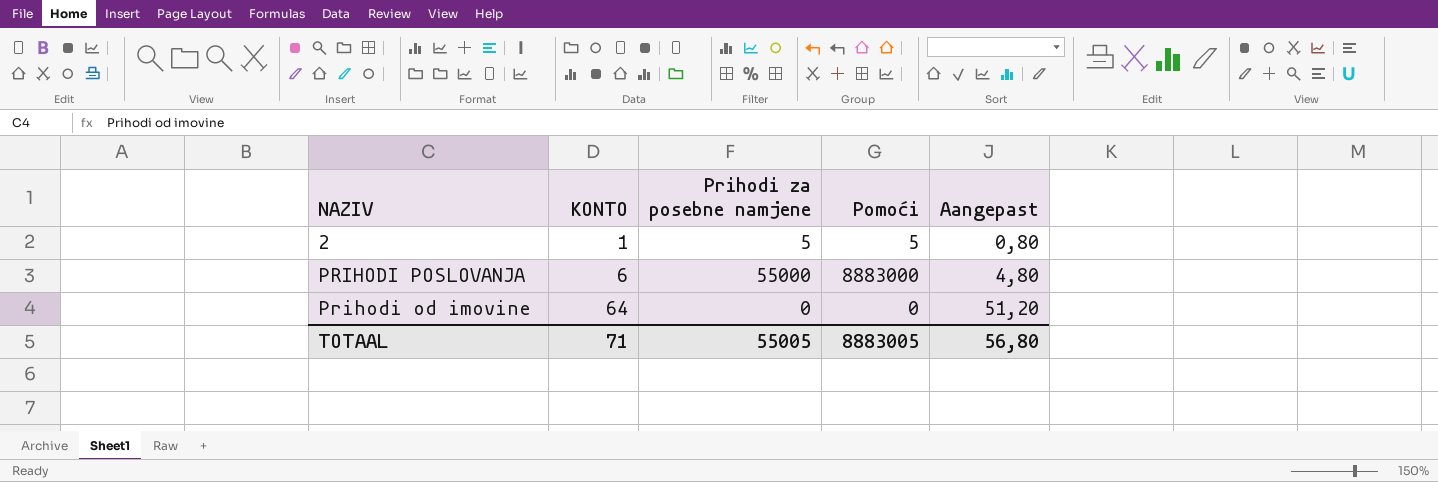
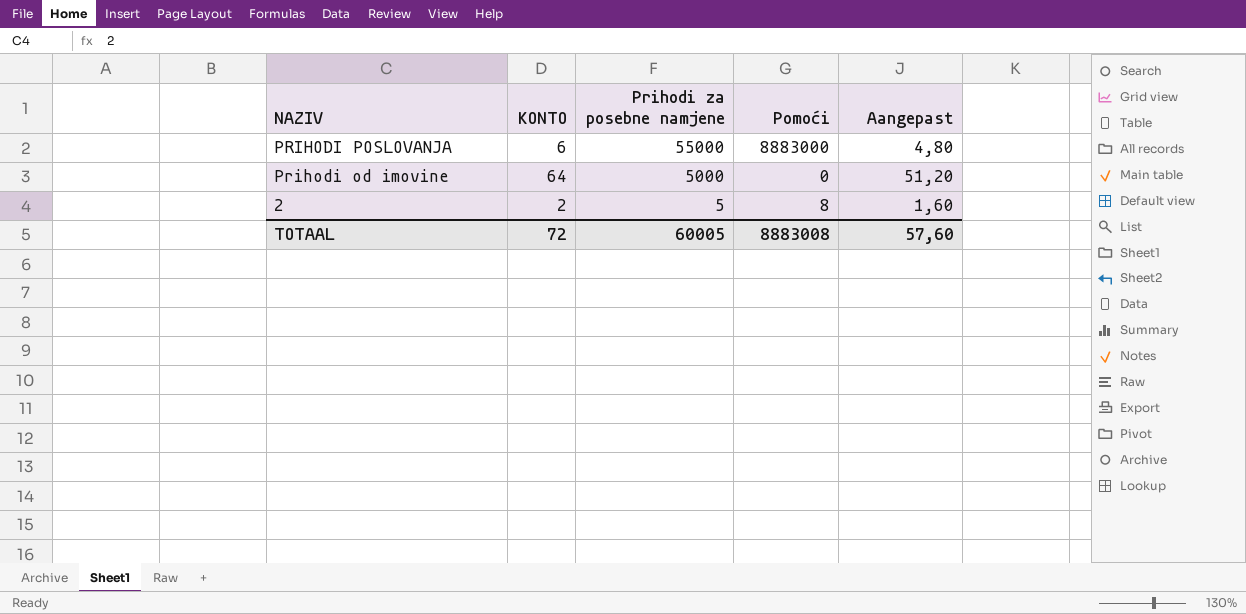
row order: KONTO ascending -> NAZIV descending
Prihodi od imovine | Prihodi za posebne namjene: 0 -> 5000
2 | KONTO: 1 -> 2
2 | Pomoći: 5 -> 8
2 | Aangepast: 0,80 -> 1,60
TOTAAL | KONTO: 71 -> 72
TOTAAL | Prihodi za posebne namjene: 55005 -> 60005
TOTAAL | Pomoći: 8883005 -> 8883008
TOTAAL | Aangepast: 56,80 -> 57,60

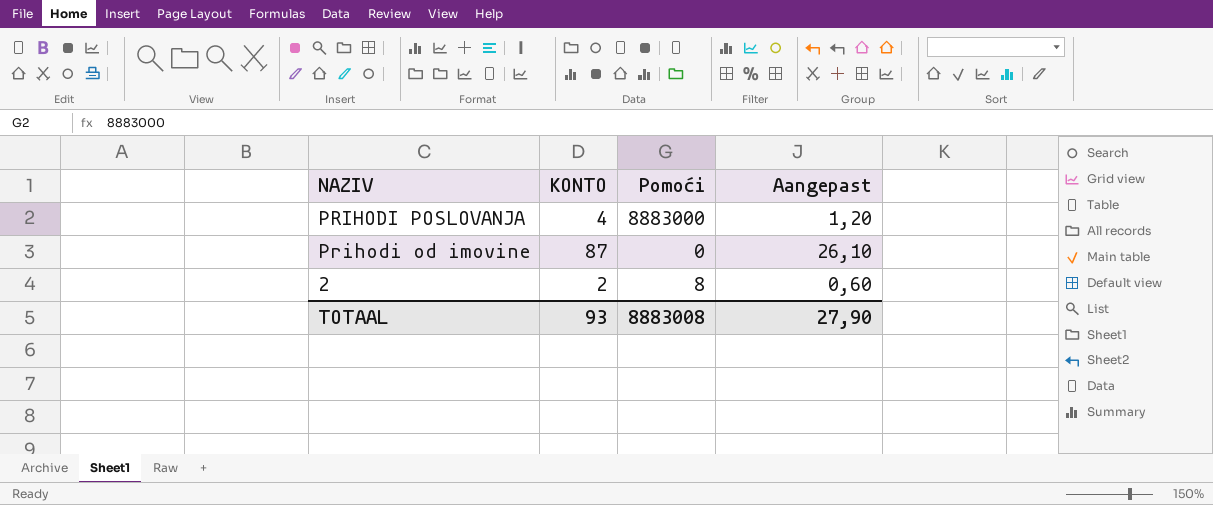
column Prihodi za posebne namjene | position: 3 -> none
column Aangepast | formula: [KONTO] * 0,8 -> [KONTO] * 0,3
PRIHODI POSLOVANJA | KONTO: 6 -> 4
Prihodi od imovine | KONTO: 64 -> 87
TOTAAL | KONTO: 72 -> 93
TOTAAL | Aangepast: 57,60 -> 27,90

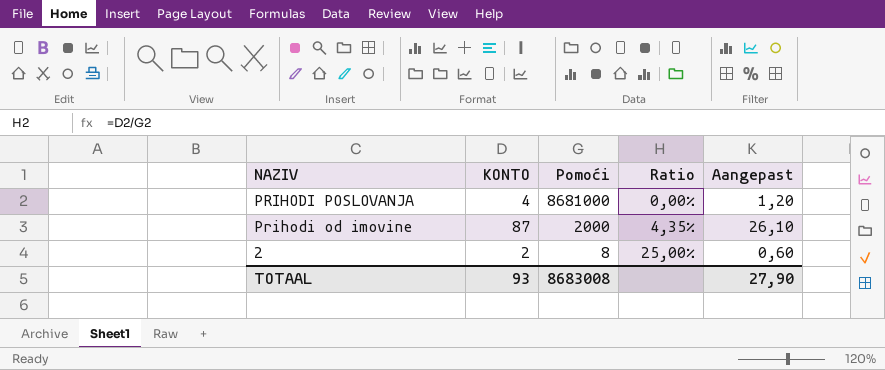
column Ratio | formula: none -> [KONTO] / [Pomoći]
PRIHODI POSLOVANJA | Pomoći: 8883000 -> 8681000
Prihodi od imovine | Pomoći: 0 -> 2000
TOTAAL | Pomoći: 8883008 -> 8683008

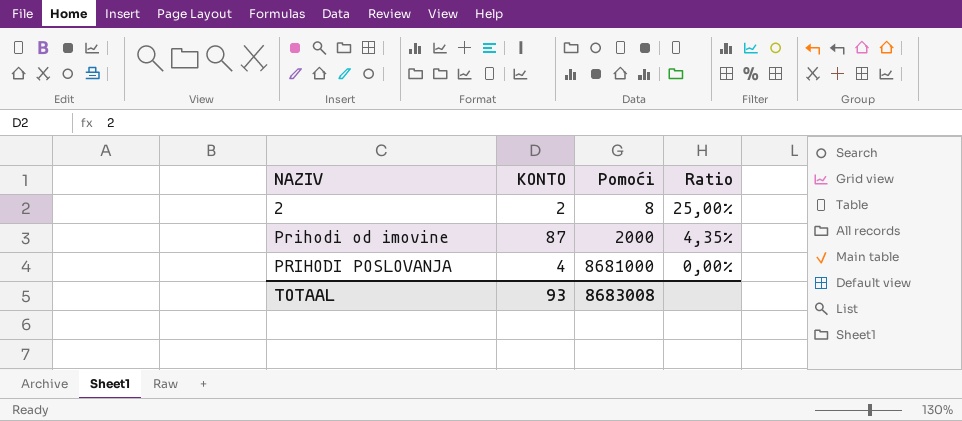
row order: NAZIV descending -> NAZIV ascending
column Aangepast | formula: [KONTO] * 0,3 -> none

